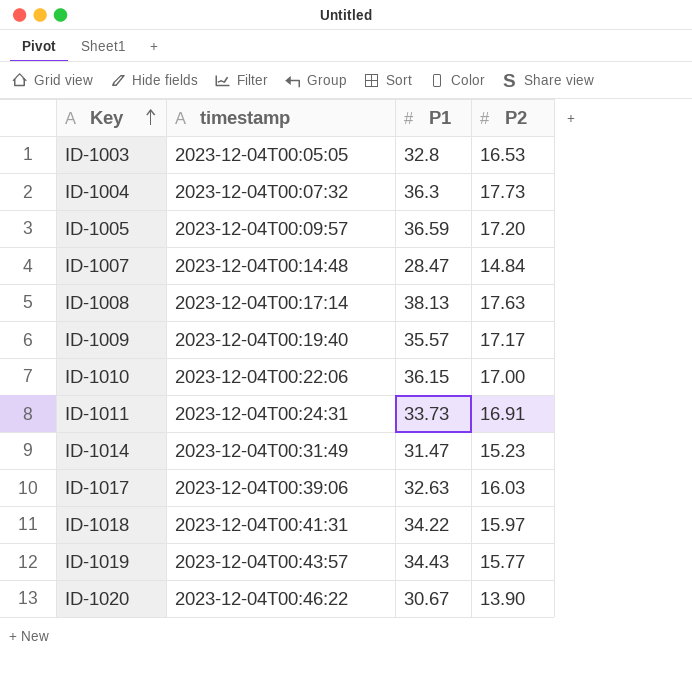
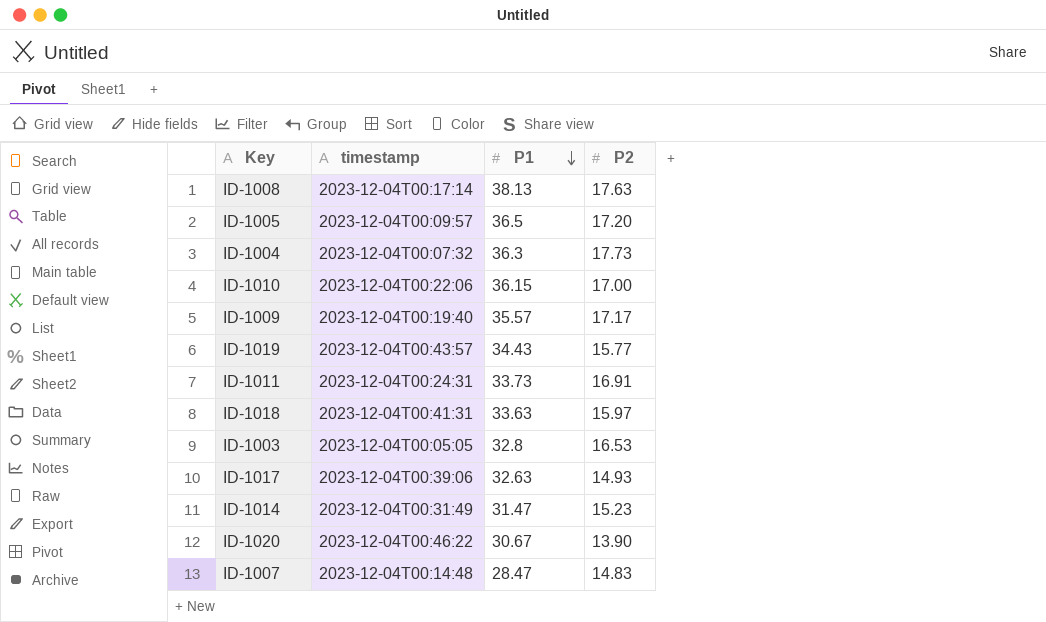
row order: Key ascending -> P1 descending
ID-1005 | P1: 36.59 -> 36.5
ID-1018 | P1: 34.22 -> 33.63
ID-1017 | P2: 16.03 -> 14.93
ID-1007 | P2: 14.84 -> 14.83

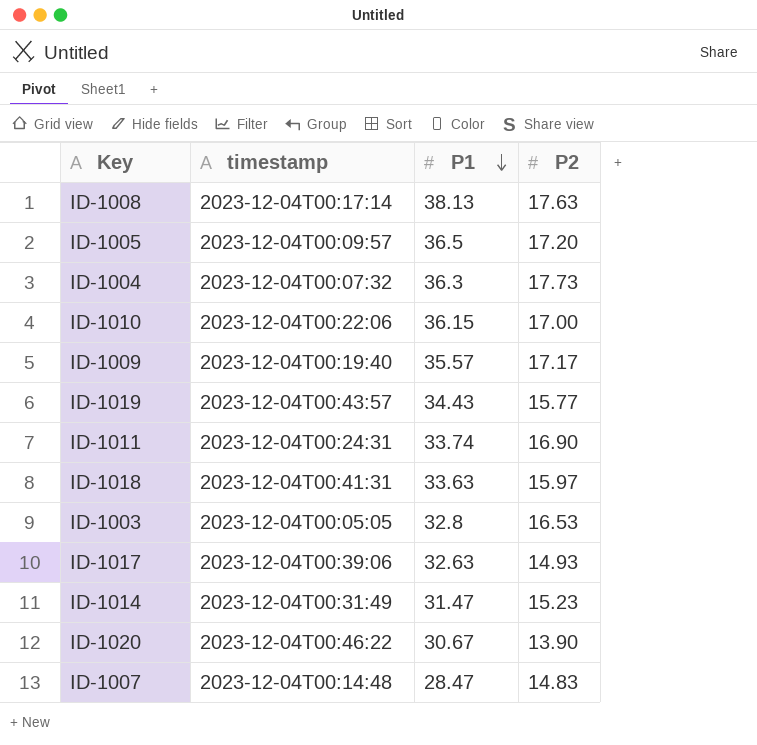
ID-1011 | P1: 33.73 -> 33.74
ID-1011 | P2: 16.91 -> 16.90

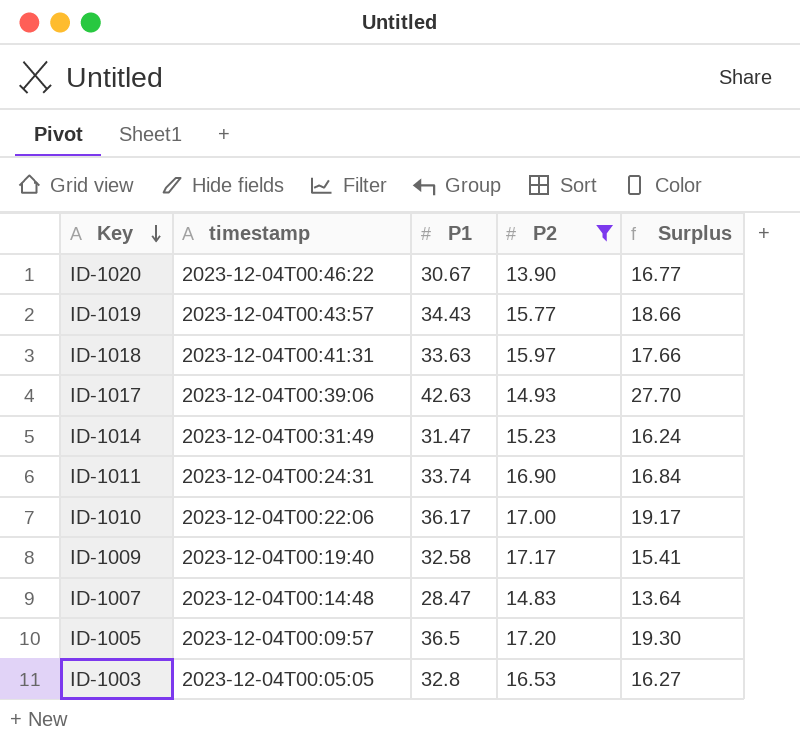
filter: none -> P2 <= 17.20
row order: P1 descending -> Key descending
column Surplus | formula: none -> [P1] - [P2]
ID-1017 | P1: 32.63 -> 42.63
ID-1010 | P1: 36.15 -> 36.17
ID-1009 | P1: 35.57 -> 32.58

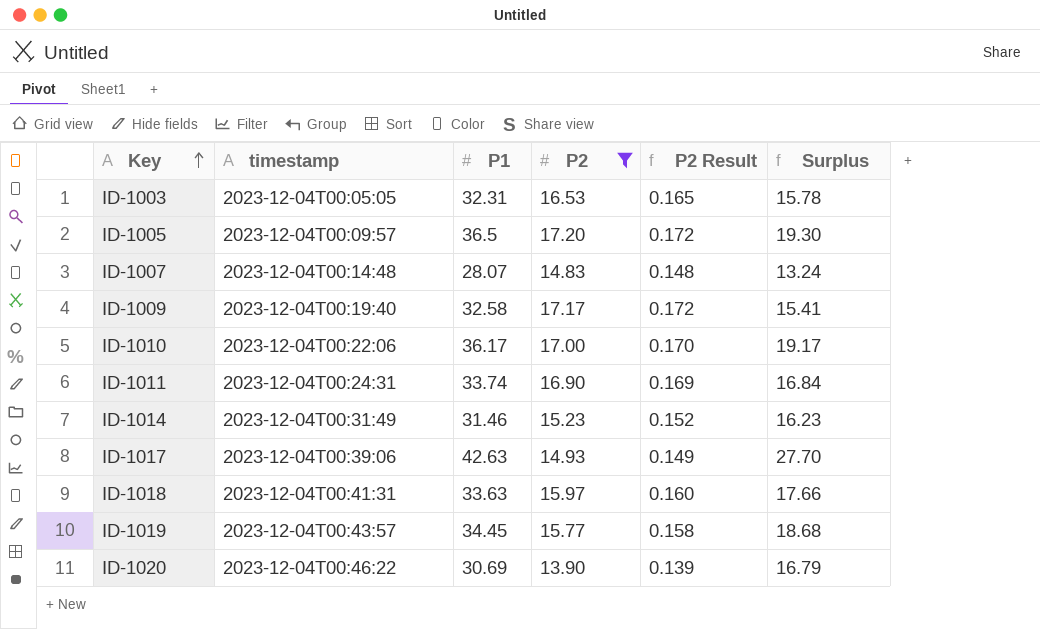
row order: Key descending -> Key ascending
column P2 Result | formula: none -> [P2] * 0.01
ID-1003 | P1: 32.8 -> 32.31
ID-1003 | Surplus: 16.27 -> 15.78
ID-1007 | P1: 28.47 -> 28.07
ID-1007 | Surplus: 13.64 -> 13.24
ID-1014 | P1: 31.47 -> 31.46
ID-1014 | Surplus: 16.24 -> 16.23
ID-1019 | P1: 34.43 -> 34.45
ID-1019 | Surplus: 18.66 -> 18.68
ID-1020 | P1: 30.67 -> 30.69
ID-1020 | Surplus: 16.77 -> 16.79

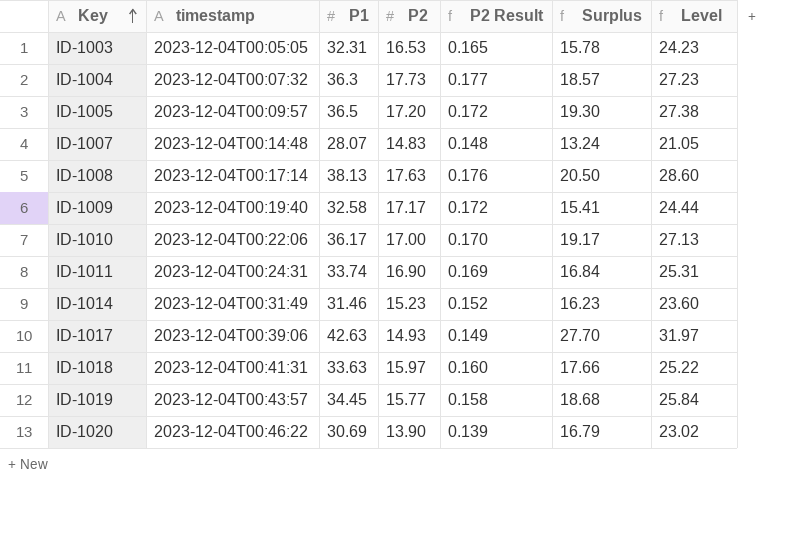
filter: P2 <= 17.20 -> none
column Level | formula: none -> [P1] * 0.75

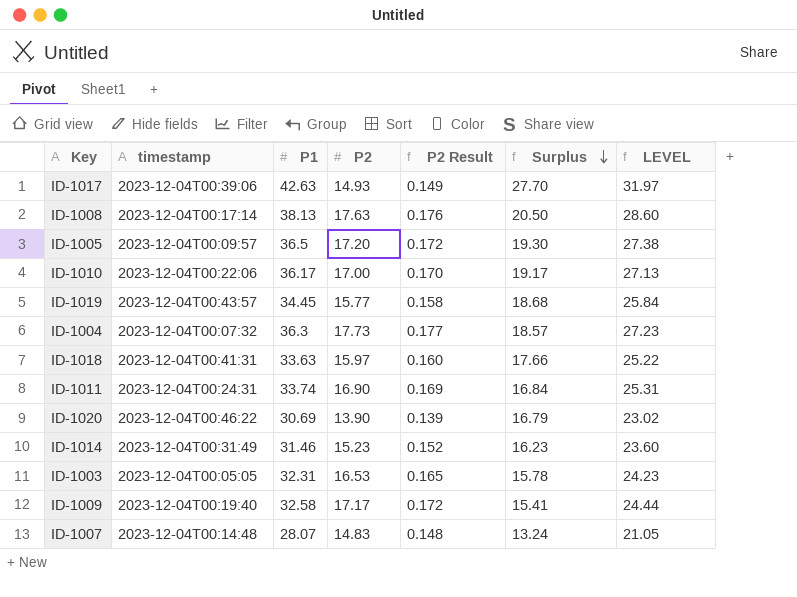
row order: Key ascending -> Surplus descending
column name: Level -> LEVEL

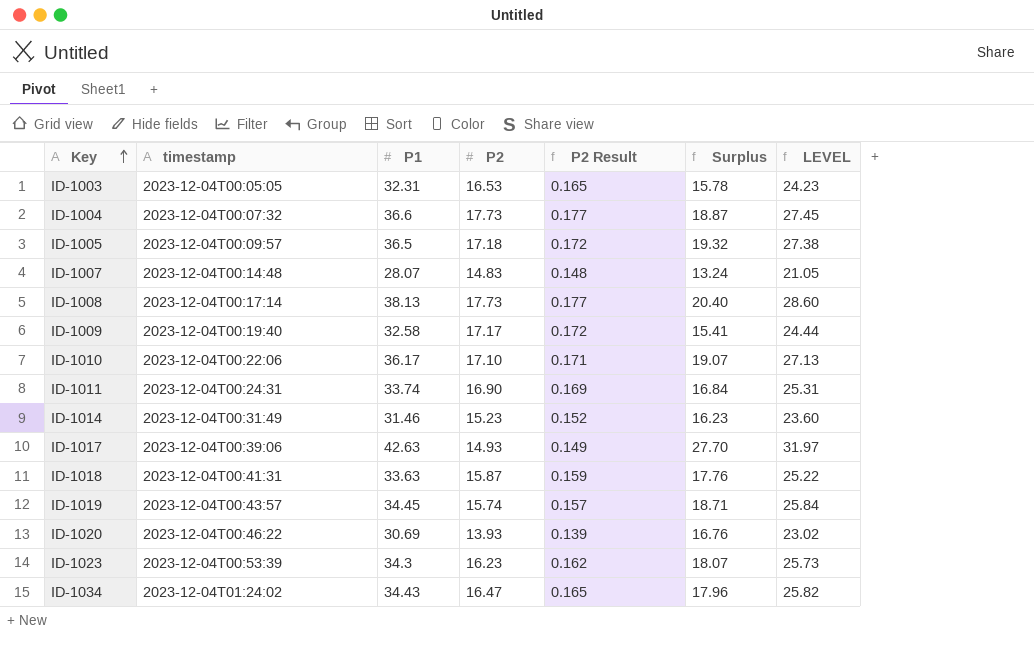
row order: Surplus descending -> Key ascending
ID-1004 | P1: 36.3 -> 36.6
ID-1004 | Surplus: 18.57 -> 18.87
ID-1004 | LEVEL: 27.23 -> 27.45
ID-1005 | P2: 17.20 -> 17.18
ID-1005 | Surplus: 19.30 -> 19.32
ID-1008 | P2: 17.63 -> 17.73
ID-1008 | P2 Result: 0.176 -> 0.177
ID-1008 | Surplus: 20.50 -> 20.40
ID-1010 | P2: 17.00 -> 17.10
ID-1010 | P2 Result: 0.170 -> 0.171
ID-1010 | Surplus: 19.17 -> 19.07
ID-1018 | P2: 15.97 -> 15.87
ID-1018 | P2 Result: 0.160 -> 0.159
ID-1018 | Surplus: 17.66 -> 17.76
ID-1019 | P2: 15.77 -> 15.74
ID-1019 | P2 Result: 0.158 -> 0.157
ID-1019 | Surplus: 18.68 -> 18.71
ID-1020 | P2: 13.90 -> 13.93
ID-1020 | Surplus: 16.79 -> 16.76
row ID-1023: none -> 2023-12-04T00:53:39 | 34.3 | 16.23 | 0.162 | 18.07 | 25.73
row ID-1034: none -> 2023-12-04T01:24:02 | 34.43 | 16.47 | 0.165 | 17.96 | 25.82

